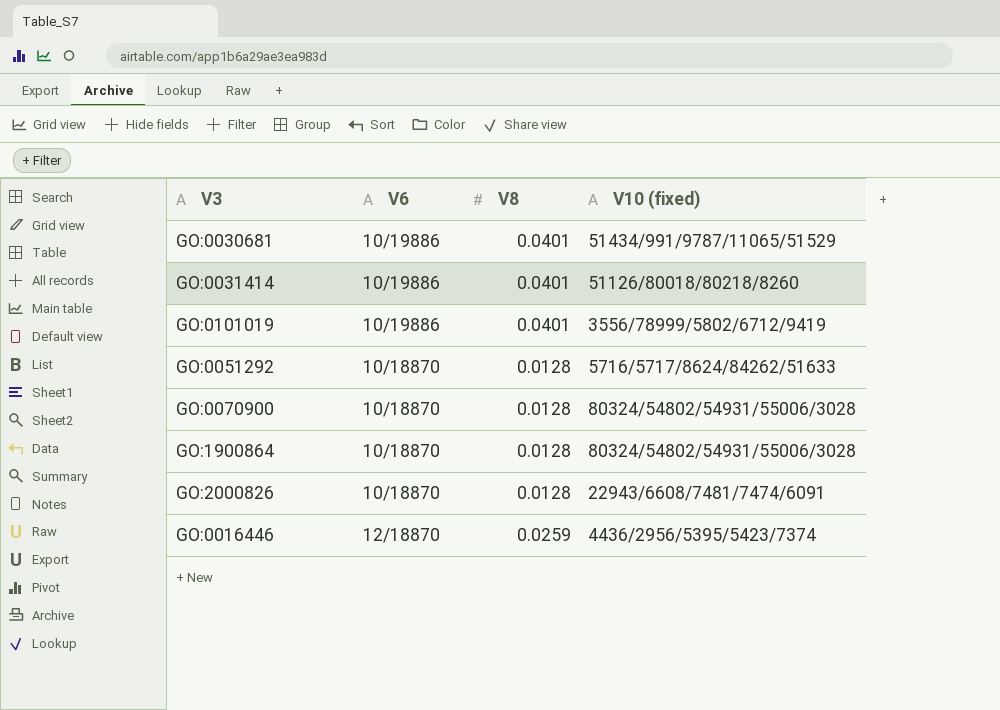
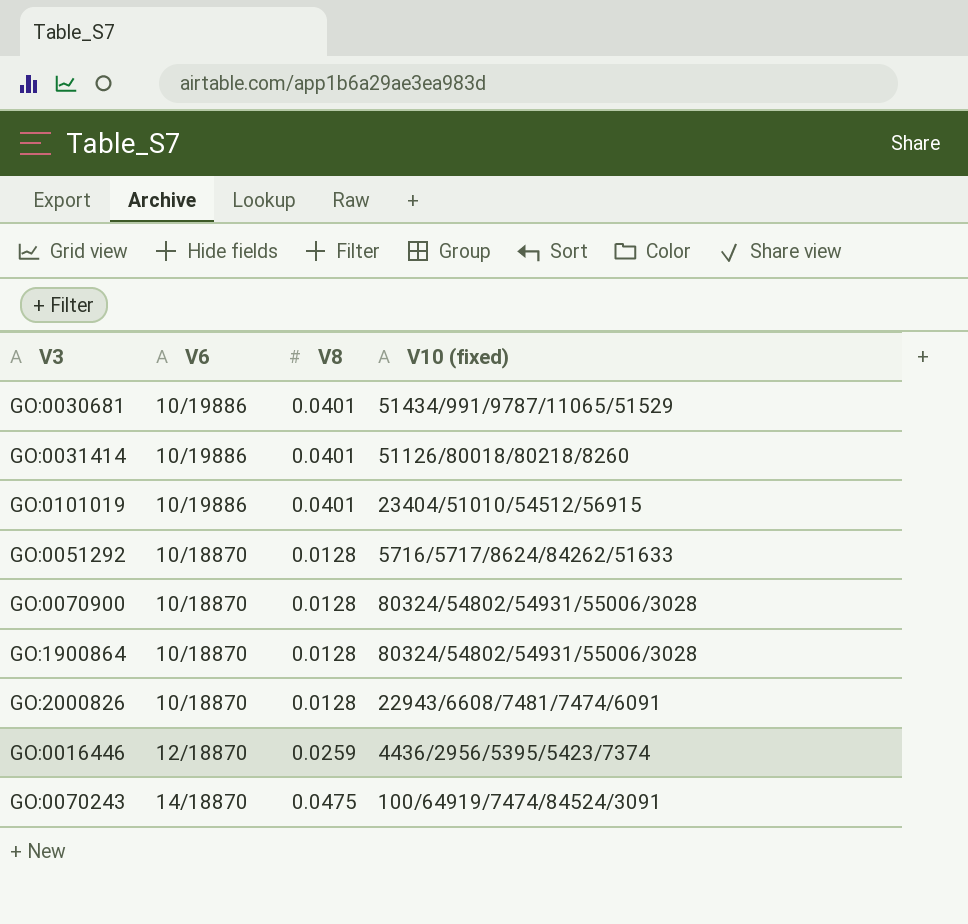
GO:0101019 | V10 (fixed): 3556/78999/5802/6712/9419 -> 23404/51010/54512/56915
row GO:0070243: none -> 14/18870 | 0.0475 | 100/64919/7474/84524/3091

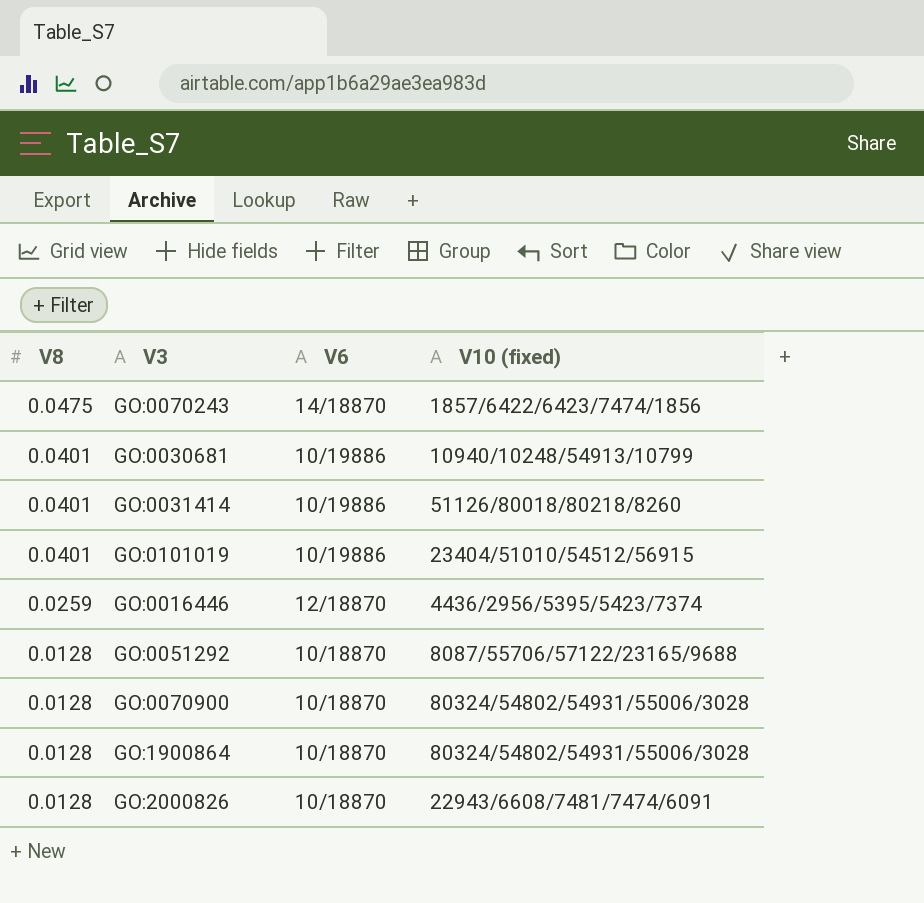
row order: none -> V8 descending
column V8 | position: 3 -> 1
GO:0070243 | V10 (fixed): 100/64919/7474/84524/3091 -> 1857/6422/6423/7474/1856
GO:0030681 | V10 (fixed): 51434/991/9787/11065/51529 -> 10940/10248/54913/10799
GO:0051292 | V10 (fixed): 5716/5717/8624/84262/51633 -> 8087/55706/57122/23165/9688

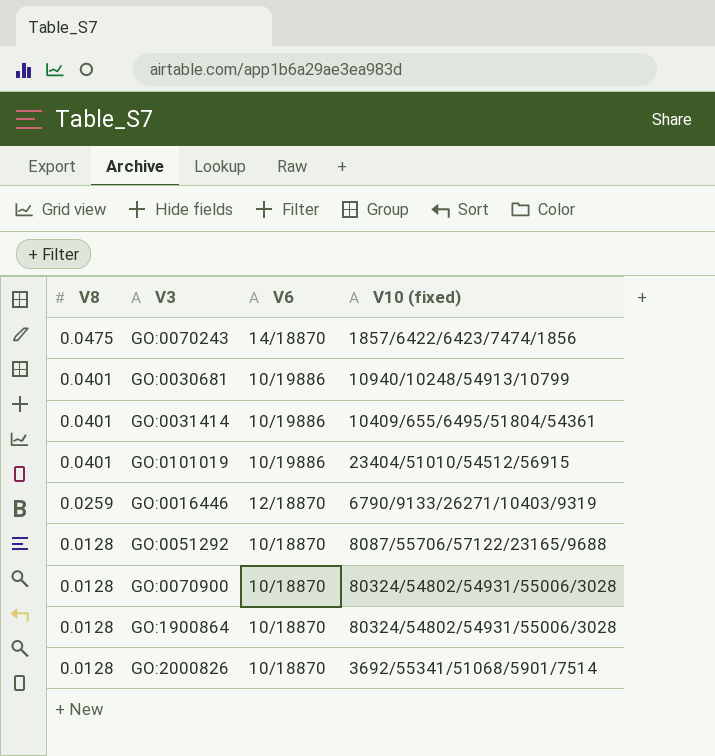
GO:0031414 | V10 (fixed): 51126/80018/80218/8260 -> 10409/655/6495/51804/54361
GO:0016446 | V10 (fixed): 4436/2956/5395/5423/7374 -> 6790/9133/26271/10403/9319
GO:2000826 | V10 (fixed): 22943/6608/7481/7474/6091 -> 3692/55341/51068/5901/7514

